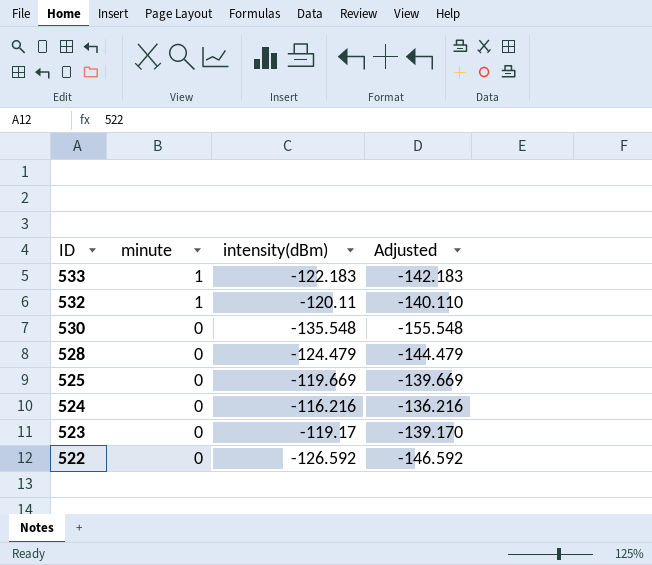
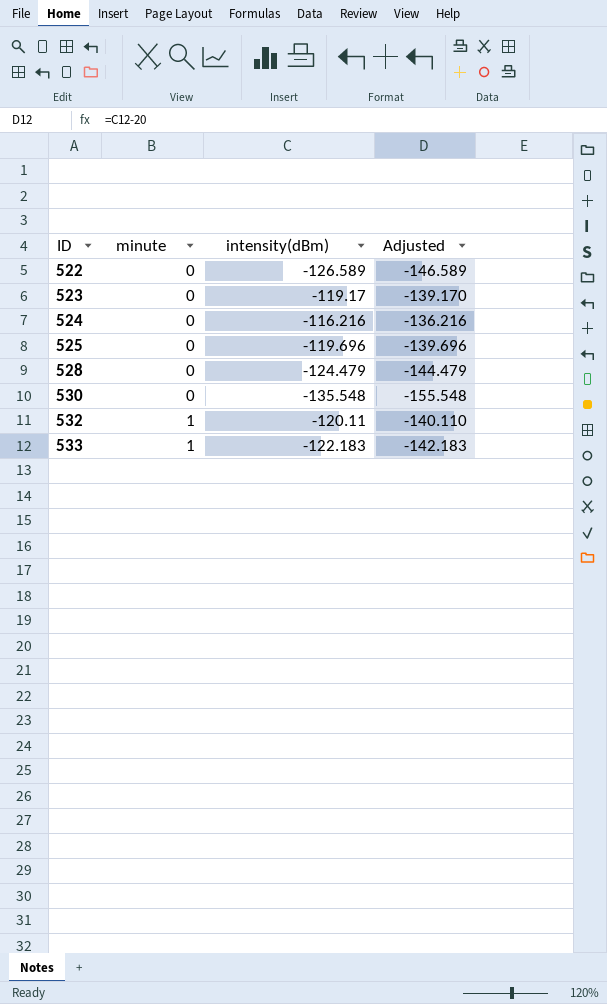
row order: ID descending -> ID ascending
522 | intensity(dBm): -126.592 -> -126.589
522 | Adjusted: -146.592 -> -146.589
525 | intensity(dBm): -119.669 -> -119.696
525 | Adjusted: -139.669 -> -139.696

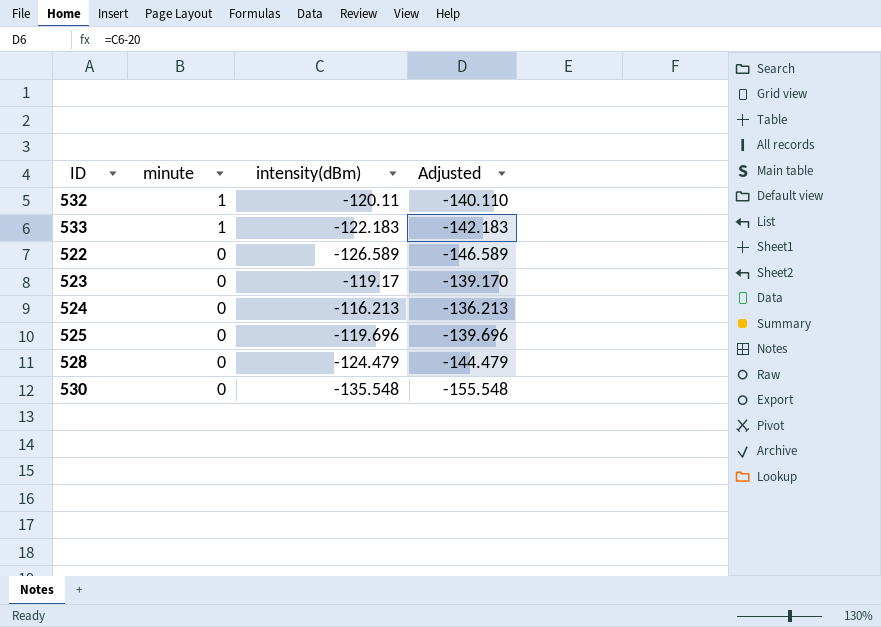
row order: ID ascending -> minute descending
524 | intensity(dBm): -116.216 -> -116.213
524 | Adjusted: -136.216 -> -136.213

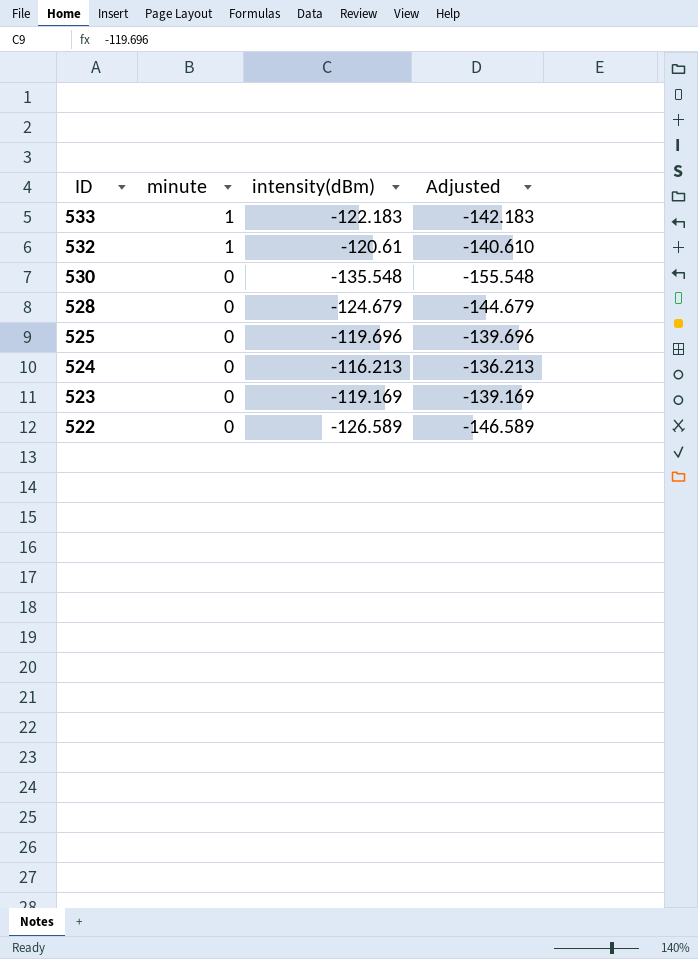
row order: minute descending -> ID descending
532 | intensity(dBm): -120.11 -> -120.61
532 | Adjusted: -140.110 -> -140.610
528 | intensity(dBm): -124.479 -> -124.679
528 | Adjusted: -144.479 -> -144.679
523 | intensity(dBm): -119.17 -> -119.169
523 | Adjusted: -139.170 -> -139.169

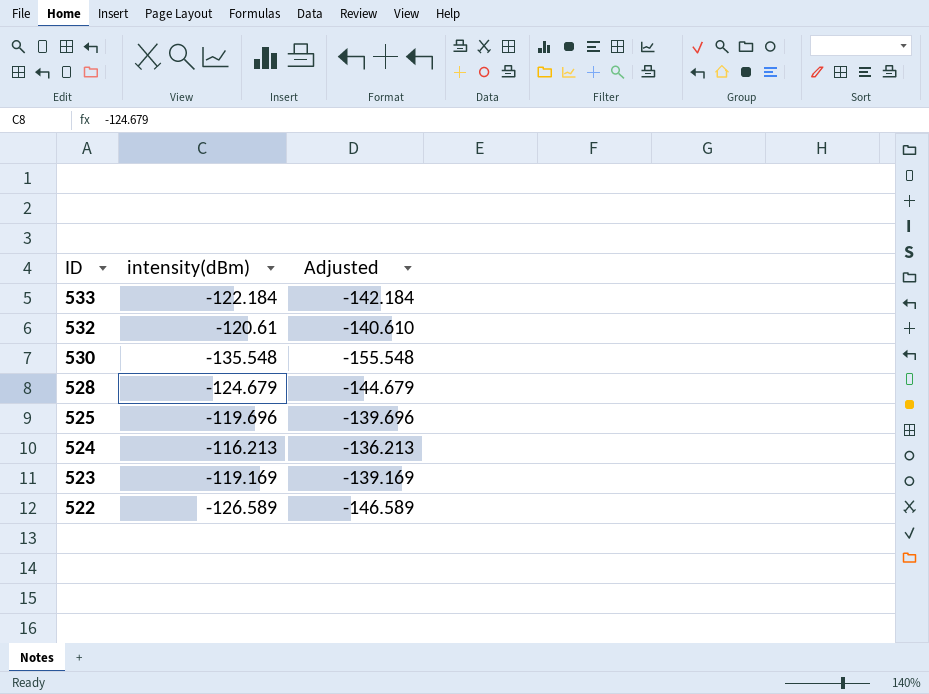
column minute | position: 2 -> none
533 | intensity(dBm): -122.183 -> -122.184
533 | Adjusted: -142.183 -> -142.184

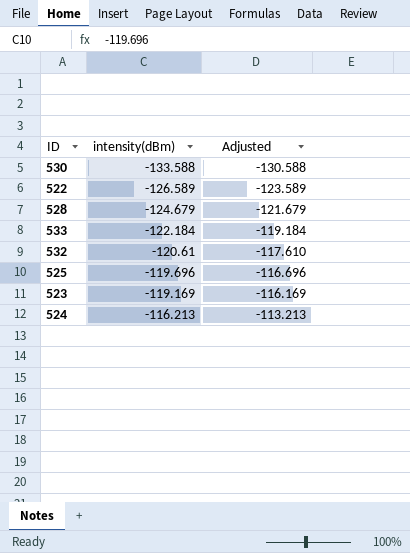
row order: ID descending -> intensity(dBm) ascending
column Adjusted | formula: [intensity(dBm)] - 20 -> [intensity(dBm)] + 3
530 | intensity(dBm): -135.548 -> -133.588

